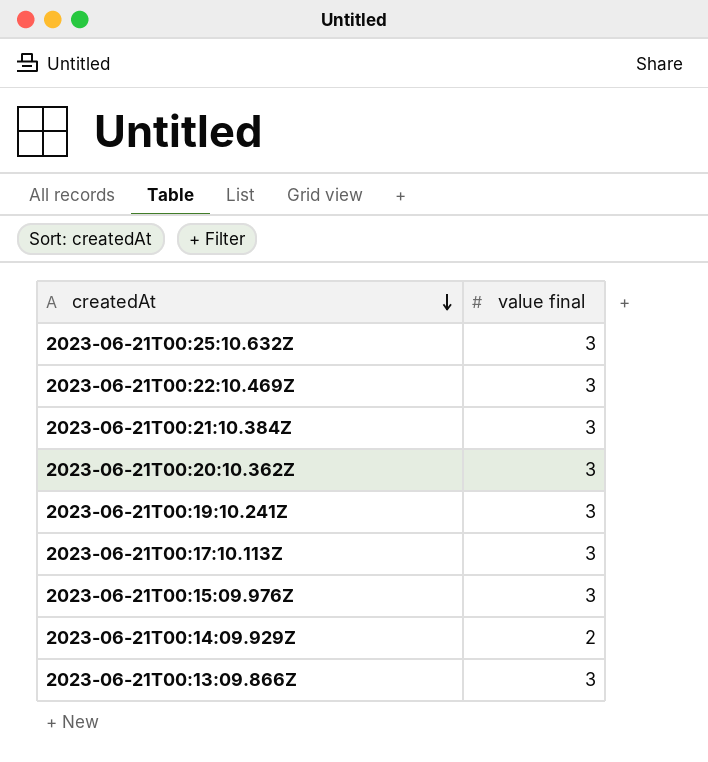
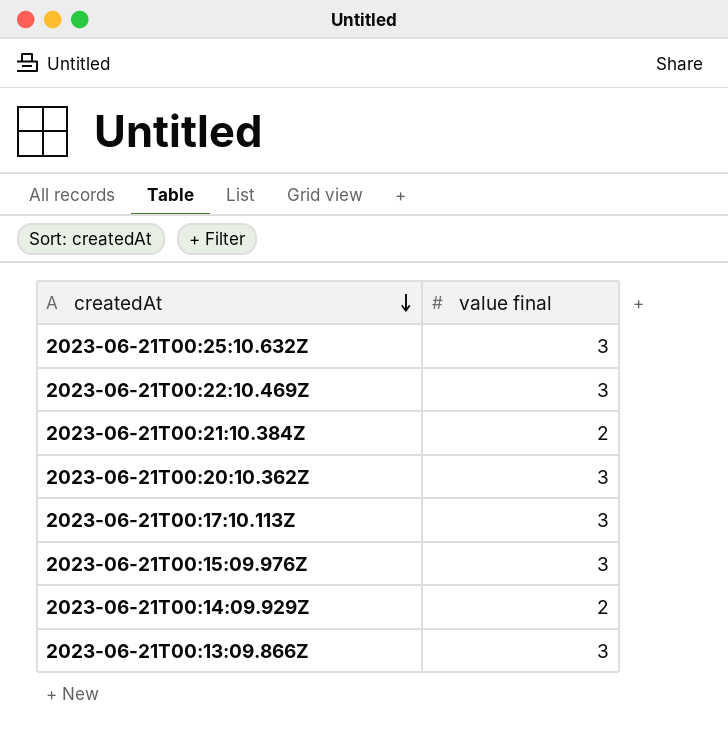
row 2023-06-21T00:19:10.241Z: 3 -> none
2023-06-21T00:21:10.384Z | value final: 3 -> 2

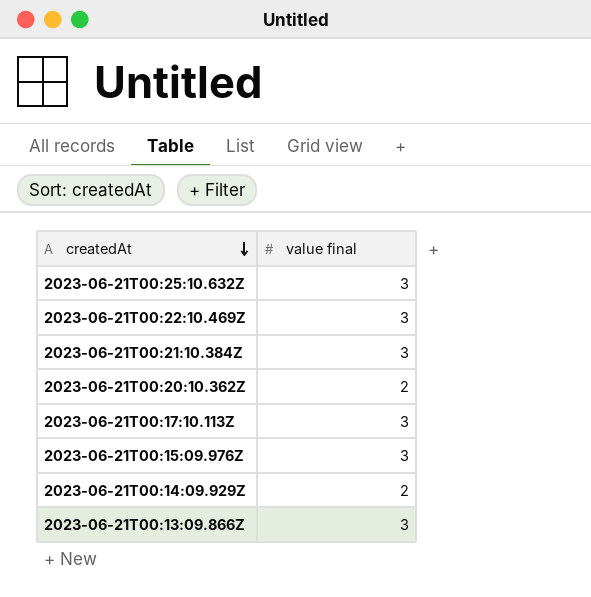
2023-06-21T00:21:10.384Z | value final: 2 -> 3
2023-06-21T00:20:10.362Z | value final: 3 -> 2

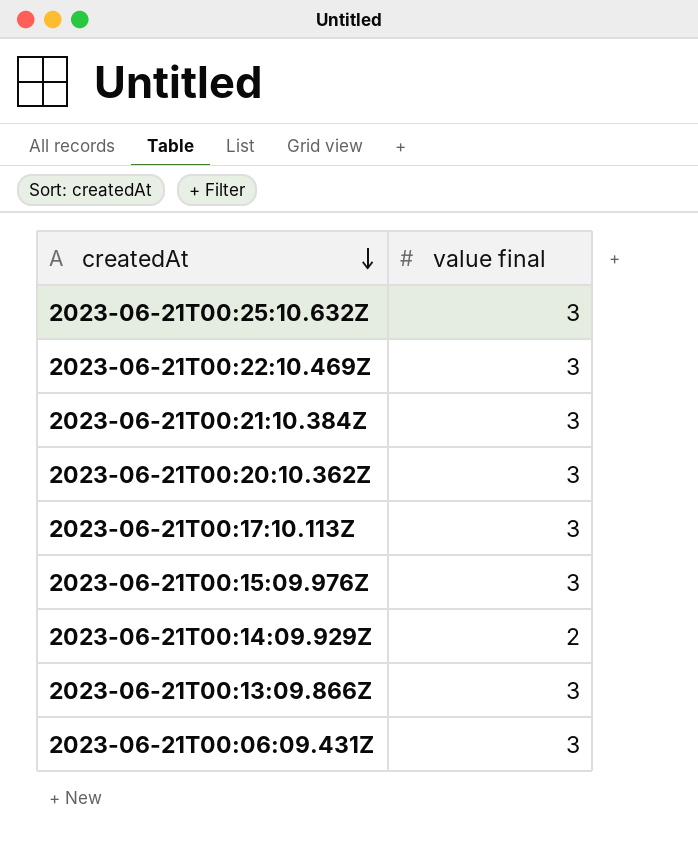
2023-06-21T00:20:10.362Z | value final: 2 -> 3
row 2023-06-21T00:06:09.431Z: none -> 3

